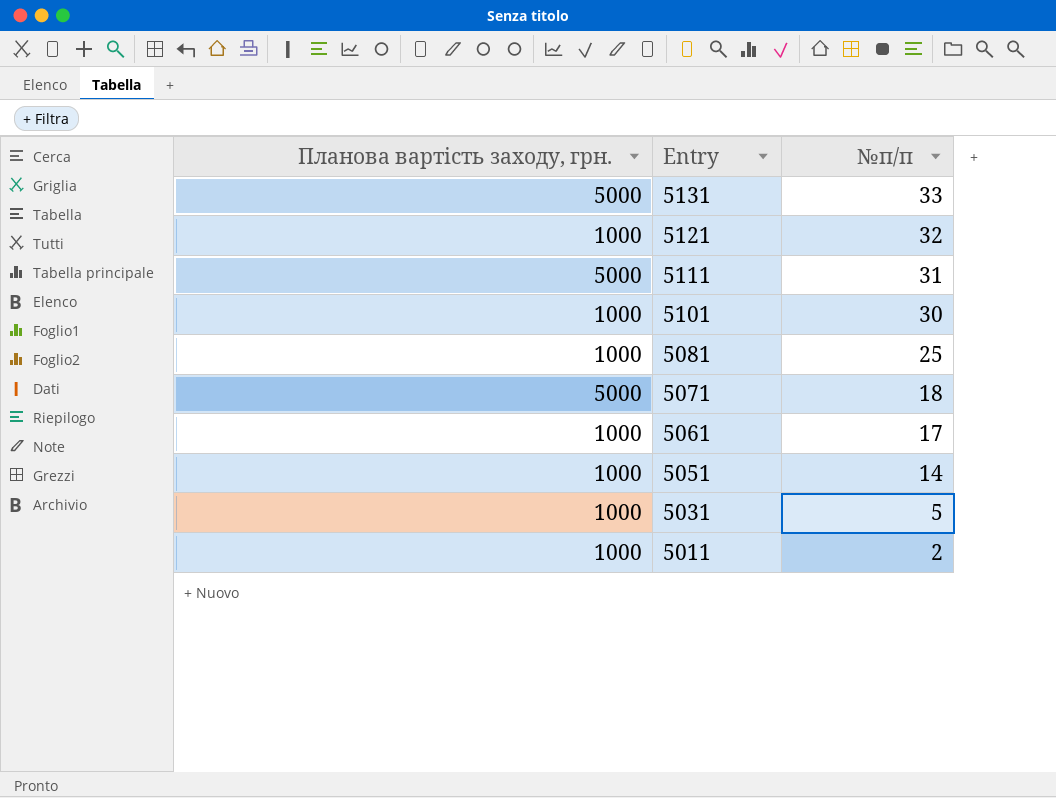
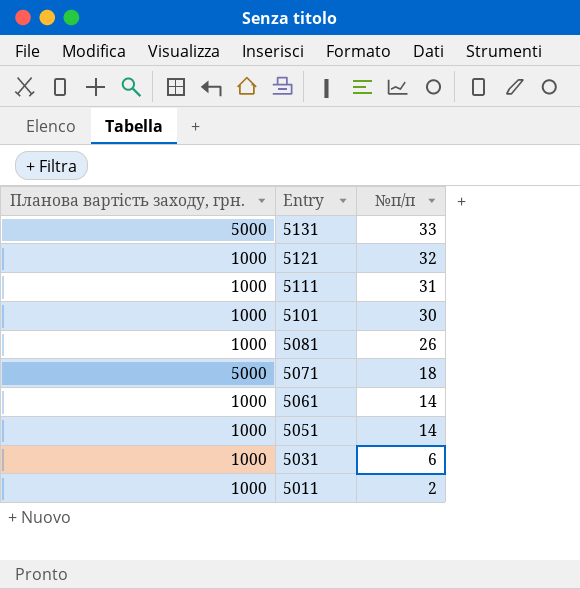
5111 | Планова вартість заходу, грн.: 5000 -> 1000
5081 | №п/п: 25 -> 26
5061 | №п/п: 17 -> 14
5031 | №п/п: 5 -> 6

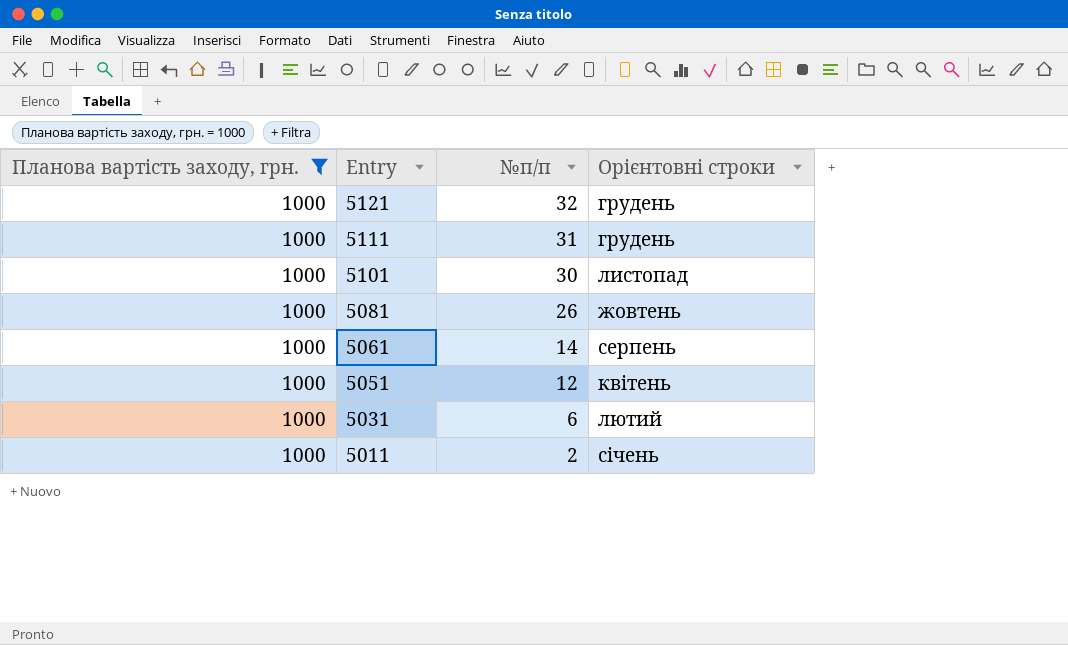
filter: none -> Планова вартість заходу, грн. = 1000
column Орієнтовні строки | position: none -> 4
5051 | №п/п: 14 -> 12

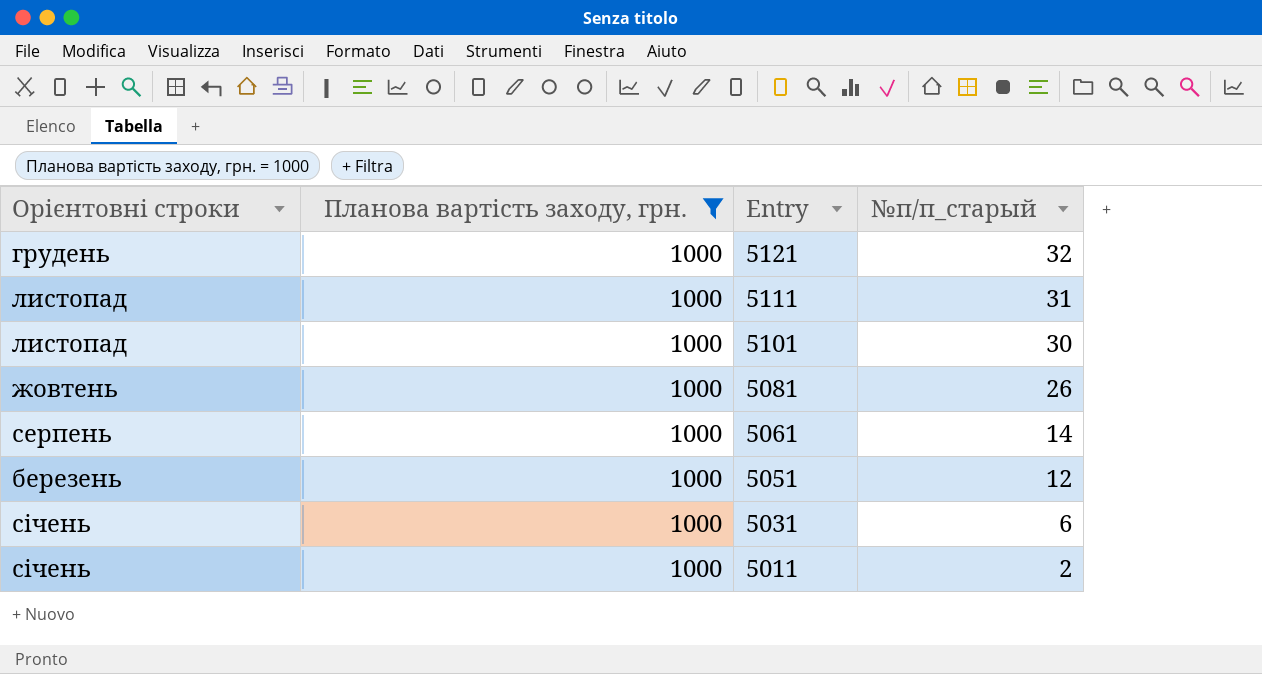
column Орієнтовні строки | position: 4 -> 1
column name: №п/п -> №п/п_старый
5111 | Орієнтовні строки: грудень -> листопад
5051 | Орієнтовні строки: квітень -> березень
5031 | Орієнтовні строки: лютий -> січень

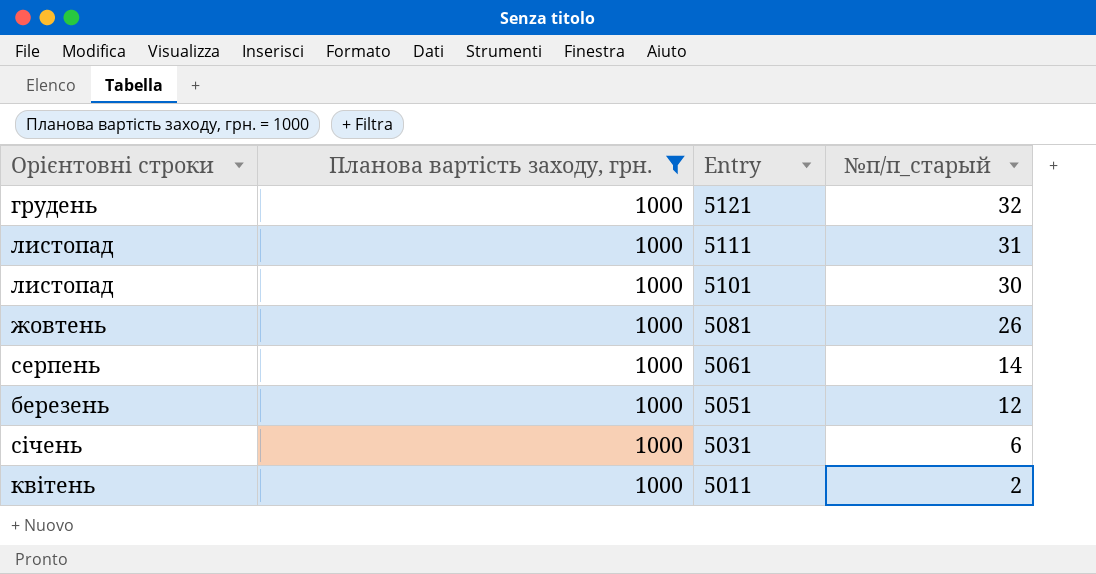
5011 | Орієнтовні строки: січень -> квітень

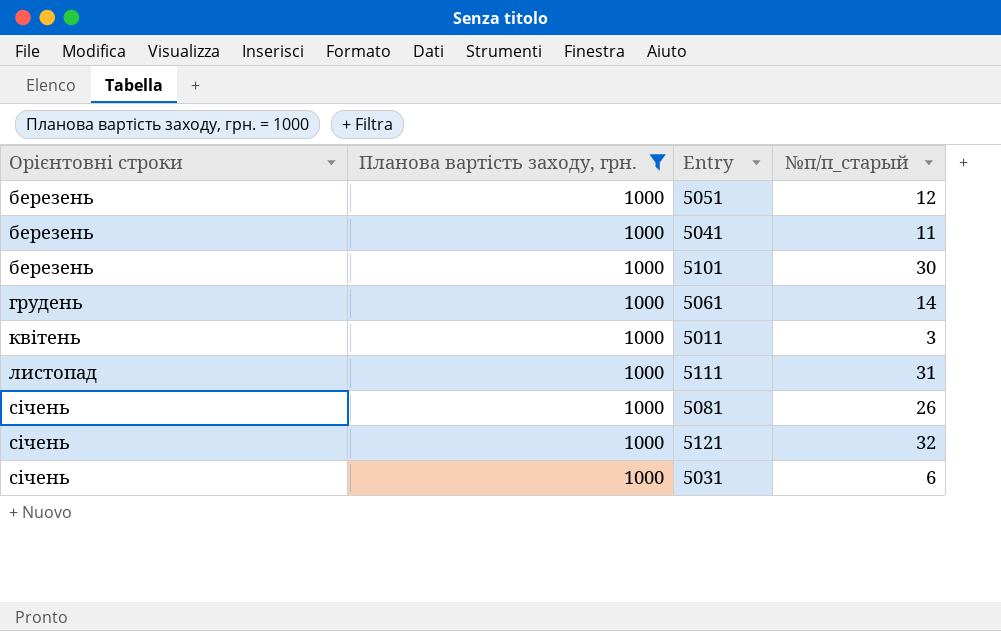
row order: Entry descending -> Орієнтовні строки ascending
row 5041: none -> березень | 1000 | 11
5101 | Орієнтовні строки: листопад -> березень
5061 | Орієнтовні строки: серпень -> грудень
5011 | №п/п_старый: 2 -> 3
5081 | Орієнтовні строки: жовтень -> січень
5121 | Орієнтовні строки: грудень -> січень

